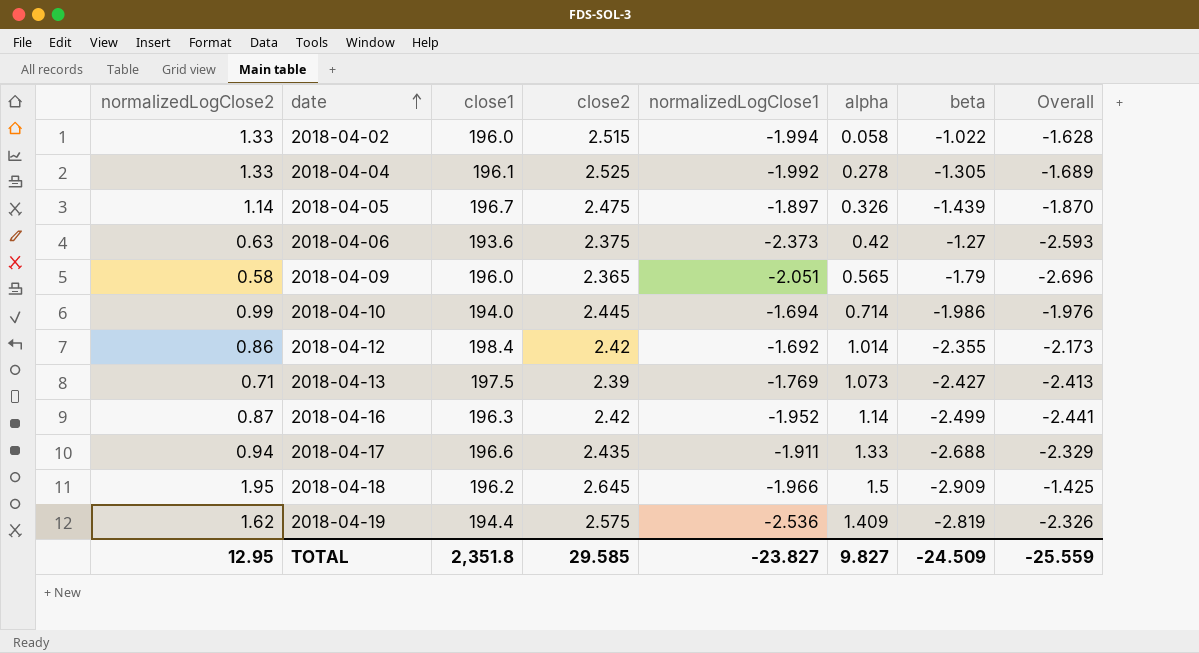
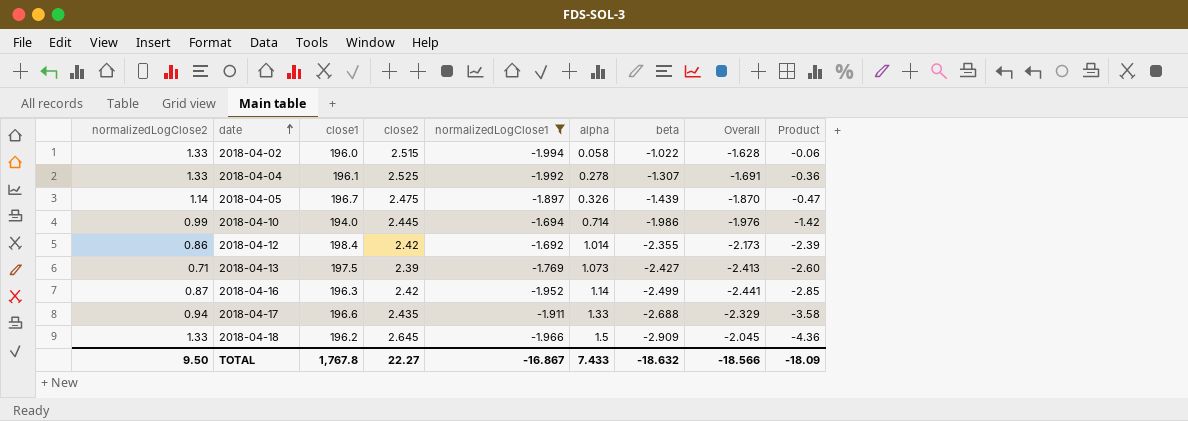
filter: none -> normalizedLogClose1 >= -1.994
column Product | formula: none -> [alpha] * [beta]
2018-04-04 | beta: -1.305 -> -1.307
2018-04-04 | Overall: -1.689 -> -1.691
2018-04-18 | normalizedLogClose2: 1.95 -> 1.33
2018-04-18 | Overall: -1.425 -> -2.045
TOTAL | normalizedLogClose2: 12.95 -> 9.50
TOTAL | close1: 2,351.8 -> 1,767.8
TOTAL | close2: 29.585 -> 22.27
TOTAL | normalizedLogClose1: -23.827 -> -16.867
TOTAL | alpha: 9.827 -> 7.433
TOTAL | beta: -24.509 -> -18.632
TOTAL | Overall: -25.559 -> -18.566

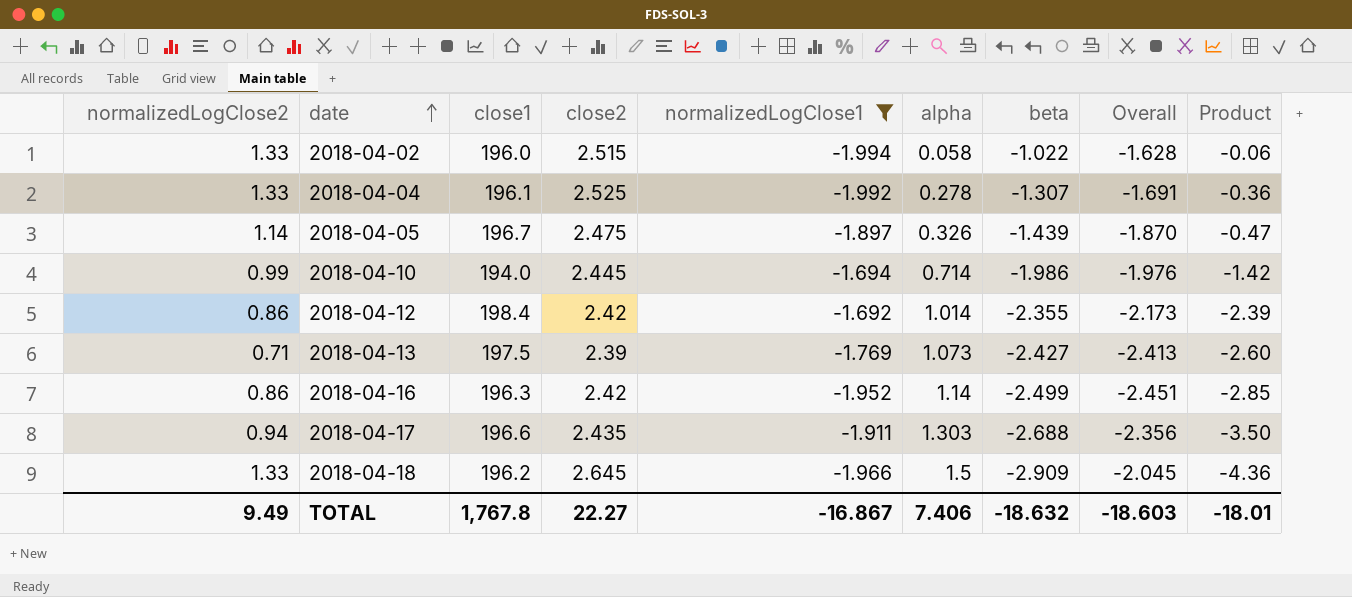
2018-04-16 | normalizedLogClose2: 0.87 -> 0.86
2018-04-16 | Overall: -2.441 -> -2.451
2018-04-17 | alpha: 1.33 -> 1.303
2018-04-17 | Overall: -2.329 -> -2.356
2018-04-17 | Product: -3.58 -> -3.50
TOTAL | normalizedLogClose2: 9.50 -> 9.49
TOTAL | alpha: 7.433 -> 7.406
TOTAL | Overall: -18.566 -> -18.603
TOTAL | Product: -18.09 -> -18.01

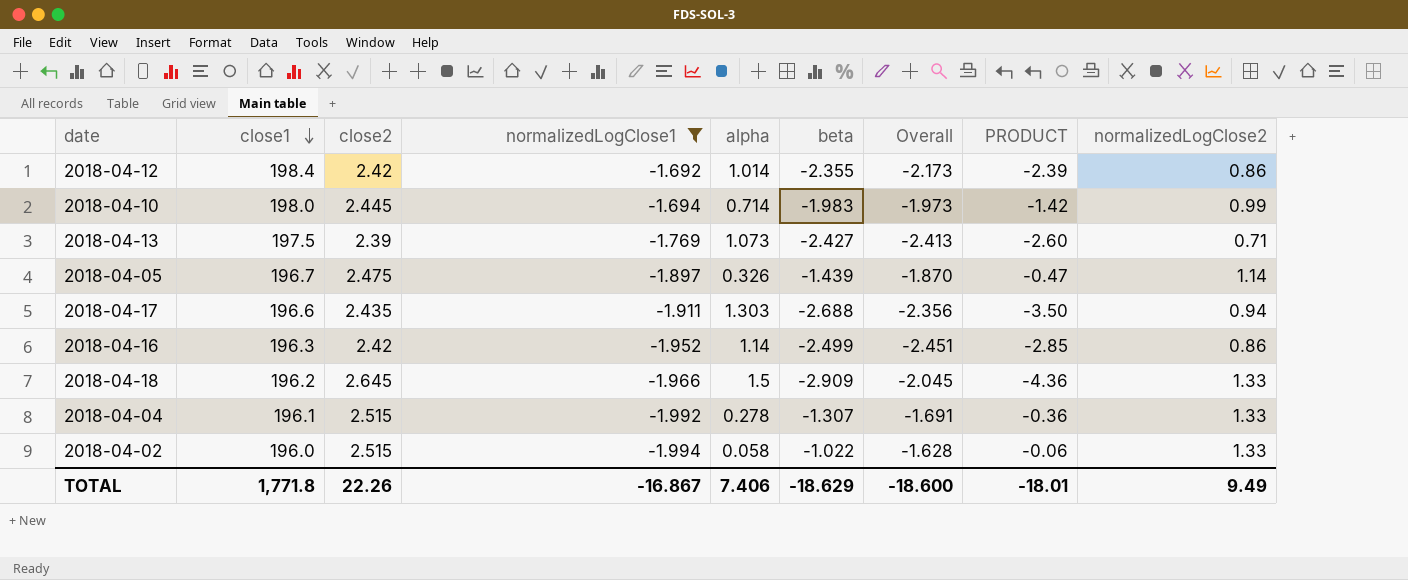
row order: date ascending -> close1 descending
column name: Product -> PRODUCT
column normalizedLogClose2 | position: 1 -> 9
2018-04-10 | close1: 194.0 -> 198.0
2018-04-10 | beta: -1.986 -> -1.983
2018-04-10 | Overall: -1.976 -> -1.973
2018-04-04 | close2: 2.525 -> 2.515
TOTAL | close1: 1,767.8 -> 1,771.8
TOTAL | close2: 22.27 -> 22.26
TOTAL | beta: -18.632 -> -18.629
TOTAL | Overall: -18.603 -> -18.600

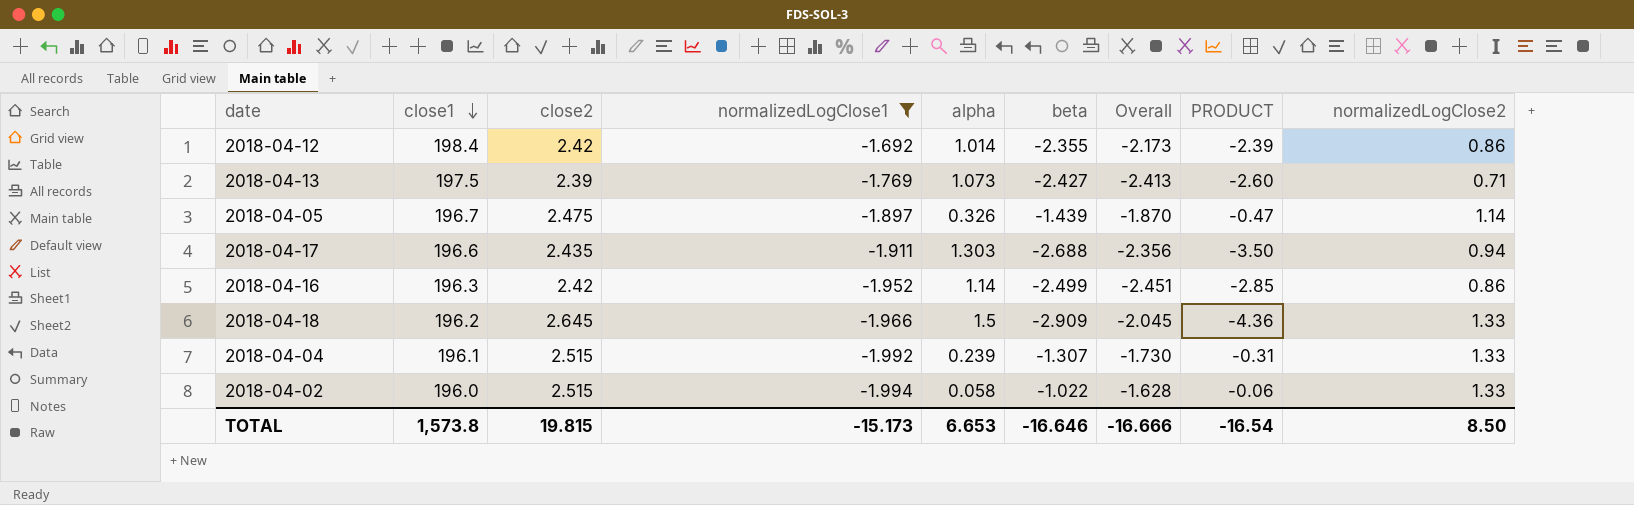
row 2018-04-10: 198.0 | 2.445 | -1.694 | 0.714 | -1.983 | -1.973 | -1.42 | 0.99 -> none
2018-04-04 | alpha: 0.278 -> 0.239
2018-04-04 | Overall: -1.691 -> -1.730
2018-04-04 | PRODUCT: -0.36 -> -0.31
TOTAL | close1: 1,771.8 -> 1,573.8
TOTAL | close2: 22.26 -> 19.815
TOTAL | normalizedLogClose1: -16.867 -> -15.173
TOTAL | alpha: 7.406 -> 6.653
TOTAL | beta: -18.629 -> -16.646
TOTAL | Overall: -18.600 -> -16.666
TOTAL | PRODUCT: -18.01 -> -16.54
TOTAL | normalizedLogClose2: 9.49 -> 8.50

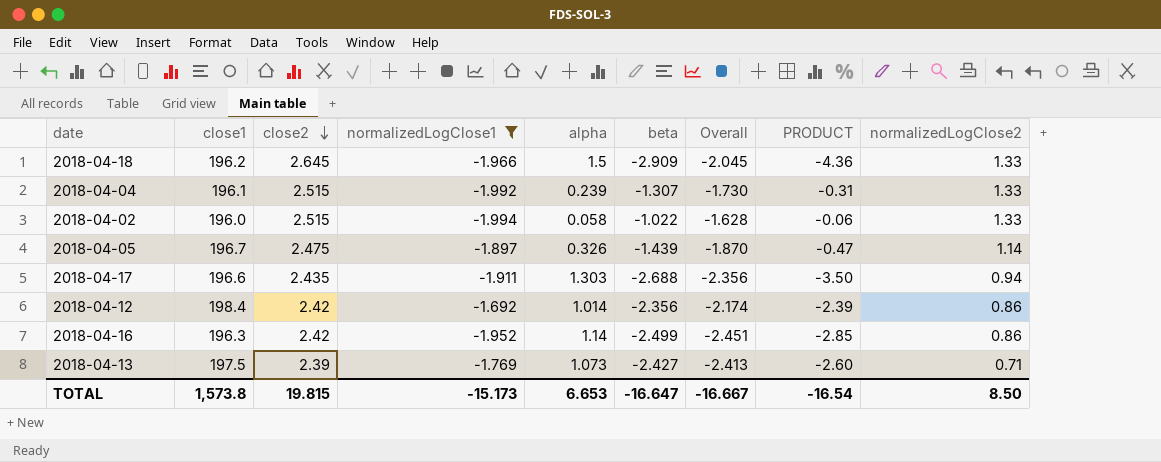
row order: close1 descending -> close2 descending
2018-04-12 | beta: -2.355 -> -2.356
2018-04-12 | Overall: -2.173 -> -2.174
TOTAL | beta: -16.646 -> -16.647
TOTAL | Overall: -16.666 -> -16.667

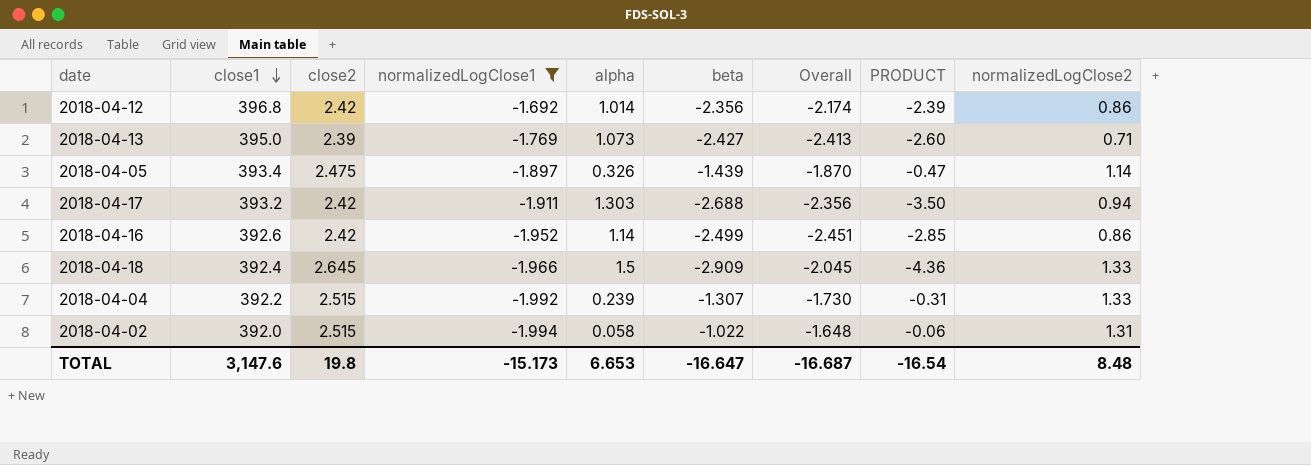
row order: close2 descending -> close1 descending
2018-04-12 | close1: 198.4 -> 396.8
2018-04-13 | close1: 197.5 -> 395.0
2018-04-05 | close1: 196.7 -> 393.4
2018-04-17 | close1: 196.6 -> 393.2
2018-04-17 | close2: 2.435 -> 2.42
2018-04-16 | close1: 196.3 -> 392.6
2018-04-18 | close1: 196.2 -> 392.4
2018-04-04 | close1: 196.1 -> 392.2
2018-04-02 | close1: 196.0 -> 392.0
2018-04-02 | Overall: -1.628 -> -1.648
2018-04-02 | normalizedLogClose2: 1.33 -> 1.31
TOTAL | close1: 1,573.8 -> 3,147.6
TOTAL | close2: 19.815 -> 19.8
TOTAL | Overall: -16.667 -> -16.687
TOTAL | normalizedLogClose2: 8.50 -> 8.48

